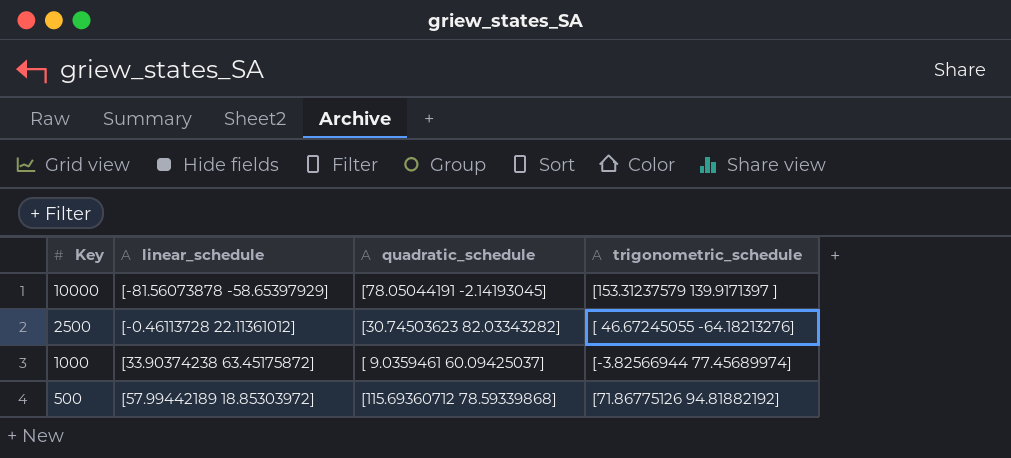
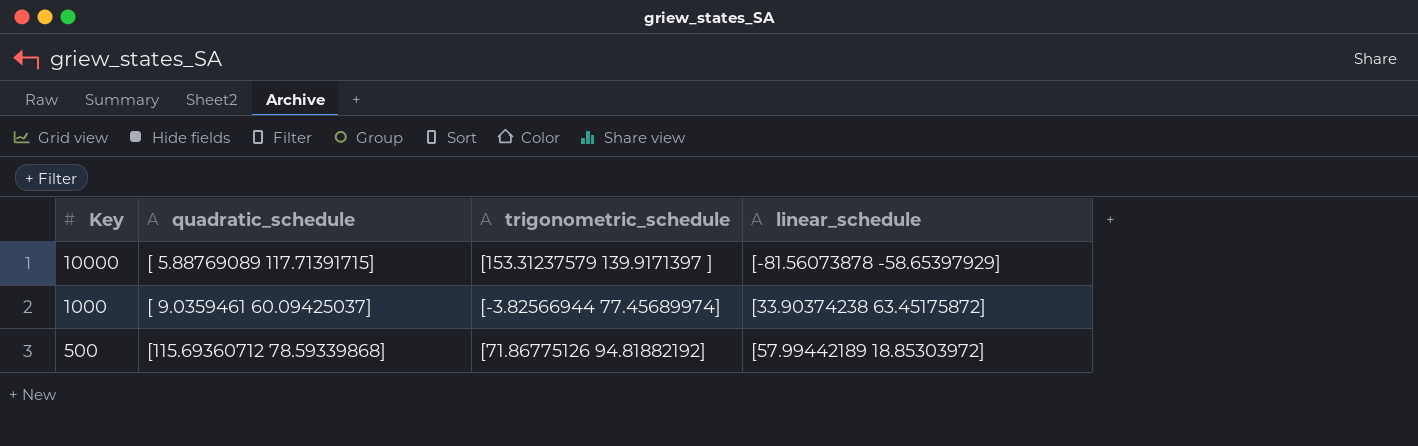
column linear_schedule | position: 2 -> 4
row 2500: [-0.46113728 22.11361012] | [30.74503623 82.03343282] | [ 46.67245055 -64.18213276] -> none
10000 | quadratic_schedule: [78.05044191 -2.14193045] -> [ 5.88769089 117.71391715]

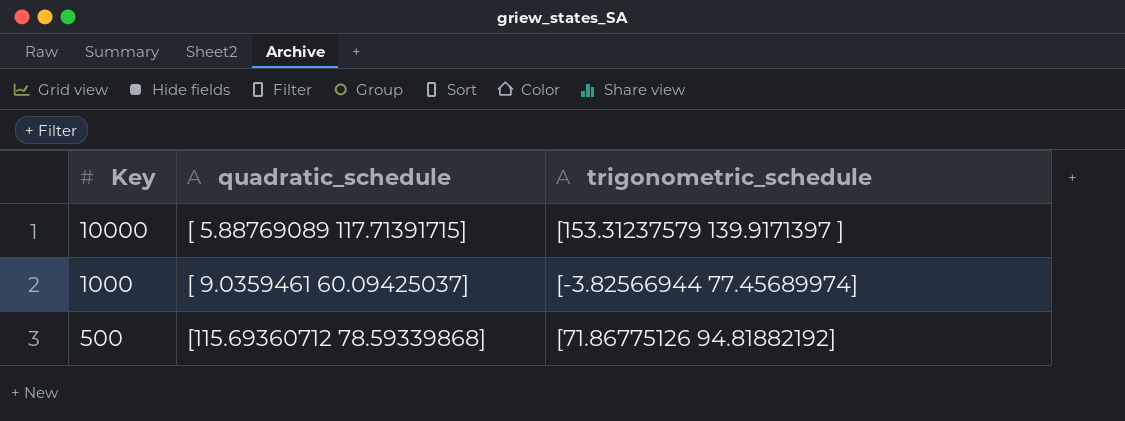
column linear_schedule | position: 4 -> none

